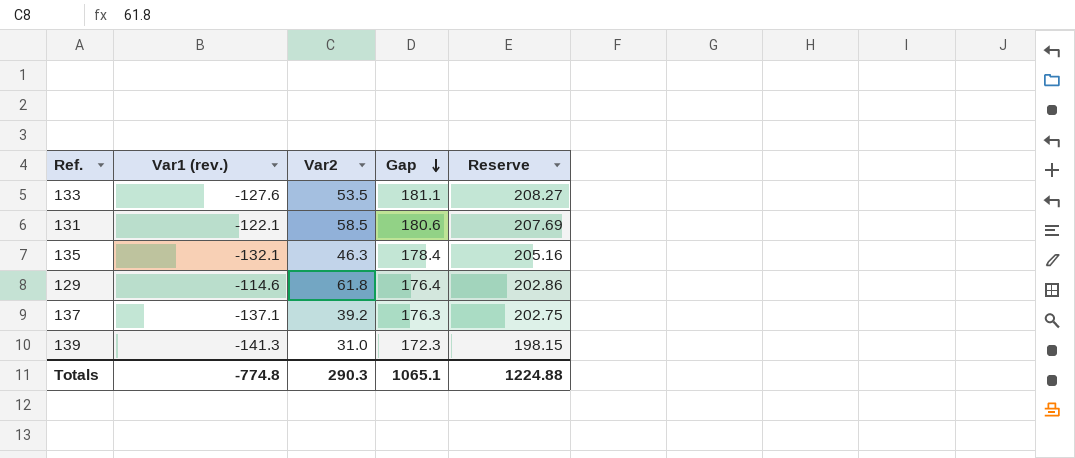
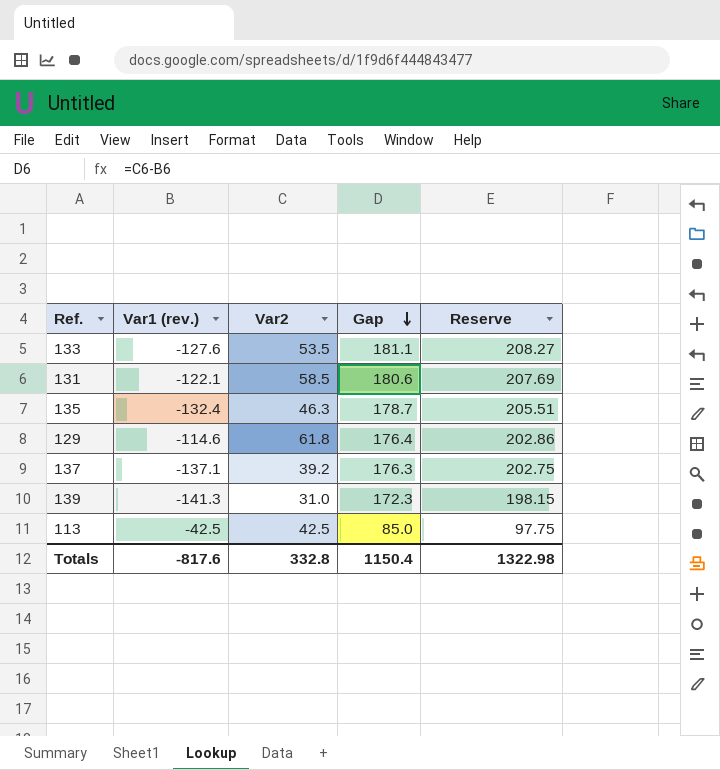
135 | Var1 (rev.): -132.1 -> -132.4
135 | Gap: 178.4 -> 178.7
135 | Reserve: 205.16 -> 205.51
row 113: none -> -42.5 | 42.5 | 85.0 | 97.75
Totals | Var1 (rev.): -774.8 -> -817.6
Totals | Var2: 290.3 -> 332.8
Totals | Gap: 1065.1 -> 1150.4
Totals | Reserve: 1224.88 -> 1322.98

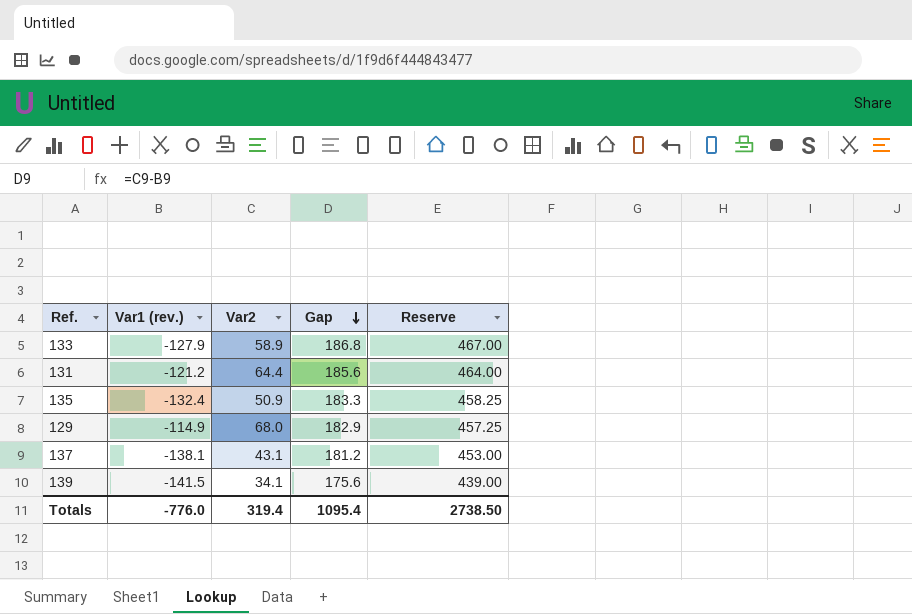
column Reserve | formula: [Gap] * 1.15 -> [Gap] * 2.5
row 113: -42.5 | 42.5 | 85.0 | 97.75 -> none
133 | Var1 (rev.): -127.6 -> -127.9
133 | Var2: 53.5 -> 58.9
133 | Gap: 181.1 -> 186.8
131 | Var1 (rev.): -122.1 -> -121.2
131 | Var2: 58.5 -> 64.4
131 | Gap: 180.6 -> 185.6
135 | Var2: 46.3 -> 50.9
135 | Gap: 178.7 -> 183.3
129 | Var1 (rev.): -114.6 -> -114.9
129 | Var2: 61.8 -> 68.0
129 | Gap: 176.4 -> 182.9
137 | Var1 (rev.): -137.1 -> -138.1
137 | Var2: 39.2 -> 43.1
137 | Gap: 176.3 -> 181.2
139 | Var1 (rev.): -141.3 -> -141.5
139 | Var2: 31.0 -> 34.1
139 | Gap: 172.3 -> 175.6
Totals | Var1 (rev.): -817.6 -> -776.0
Totals | Var2: 332.8 -> 319.4
Totals | Gap: 1150.4 -> 1095.4
Totals | Reserve: 1322.98 -> 2738.50

